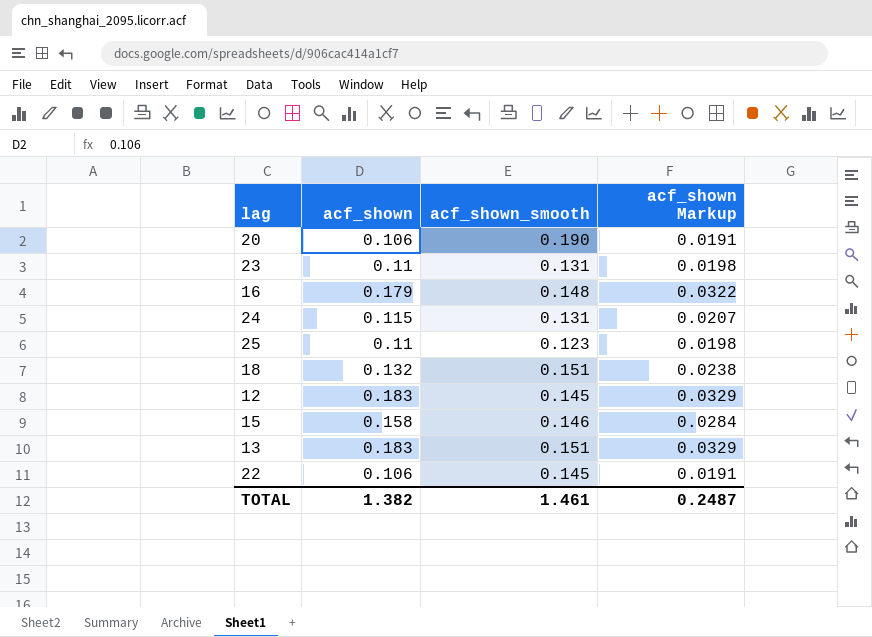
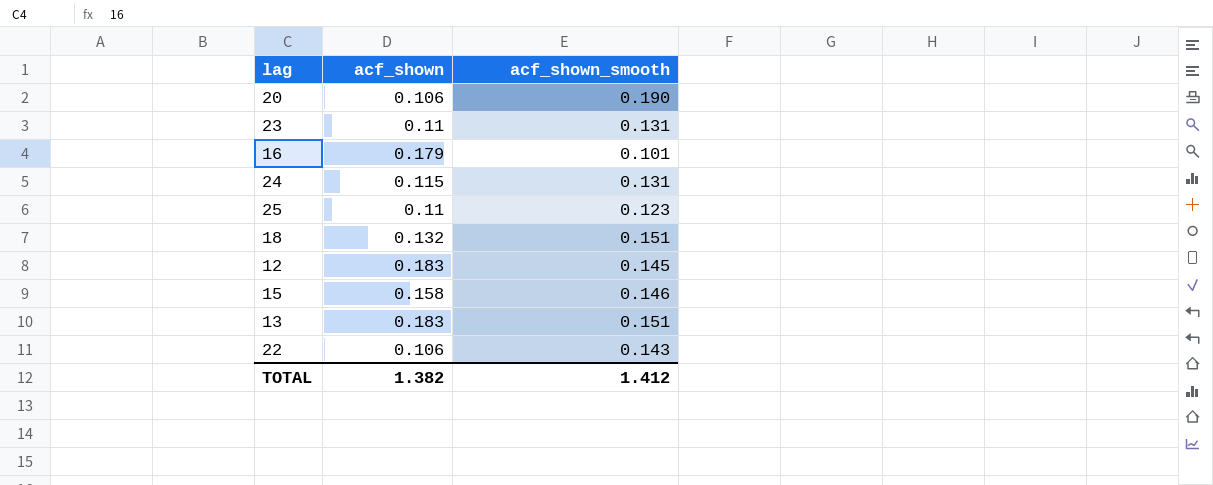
column acf_shown Markup | formula: [acf_shown] * 0.18 -> none
16 | acf_shown_smooth: 0.148 -> 0.101
22 | acf_shown_smooth: 0.145 -> 0.143
TOTAL | acf_shown_smooth: 1.461 -> 1.412

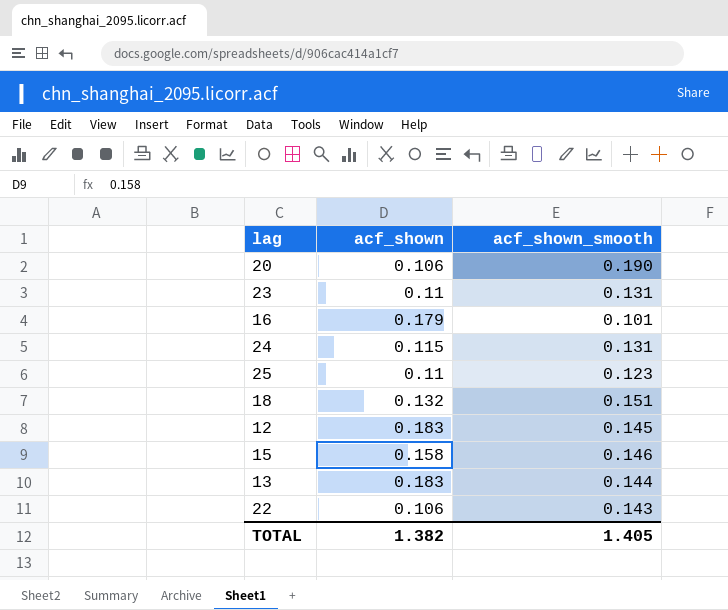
13 | acf_shown_smooth: 0.151 -> 0.144
TOTAL | acf_shown_smooth: 1.412 -> 1.405

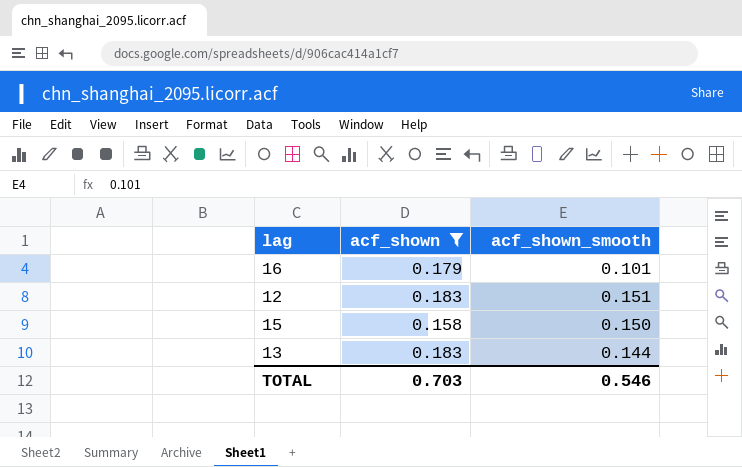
filter: none -> acf_shown >= 0.158
12 | acf_shown_smooth: 0.145 -> 0.151
15 | acf_shown_smooth: 0.146 -> 0.150
TOTAL | acf_shown: 1.382 -> 0.703
TOTAL | acf_shown_smooth: 1.405 -> 0.546

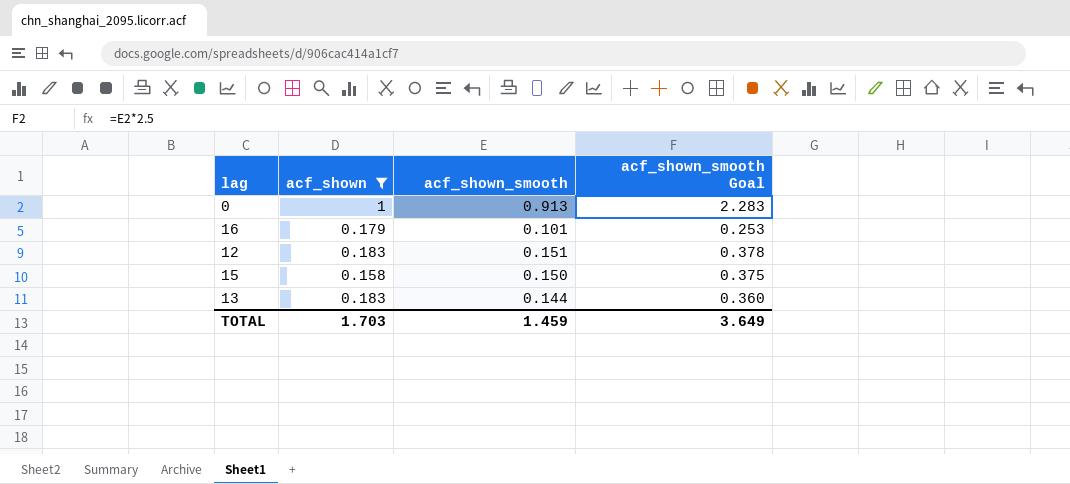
column acf_shown_smooth Goal | formula: none -> [acf_shown_smooth] * 2.5
row 0: none -> 1 | 0.913 | 2.283
TOTAL | acf_shown: 0.703 -> 1.703
TOTAL | acf_shown_smooth: 0.546 -> 1.459

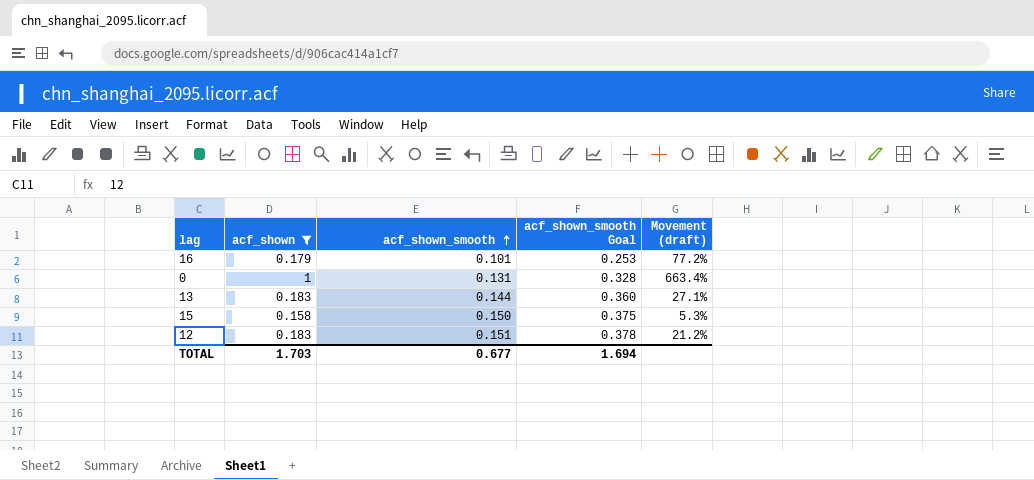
row order: none -> acf_shown_smooth ascending
column Movement (draft) | formula: none -> ([acf_shown] - [acf_shown_smooth]) / [acf_shown_smooth]
0 | acf_shown_smooth: 0.913 -> 0.131
0 | acf_shown_smooth Goal: 2.283 -> 0.328
TOTAL | acf_shown_smooth: 1.459 -> 0.677
TOTAL | acf_shown_smooth Goal: 3.649 -> 1.694

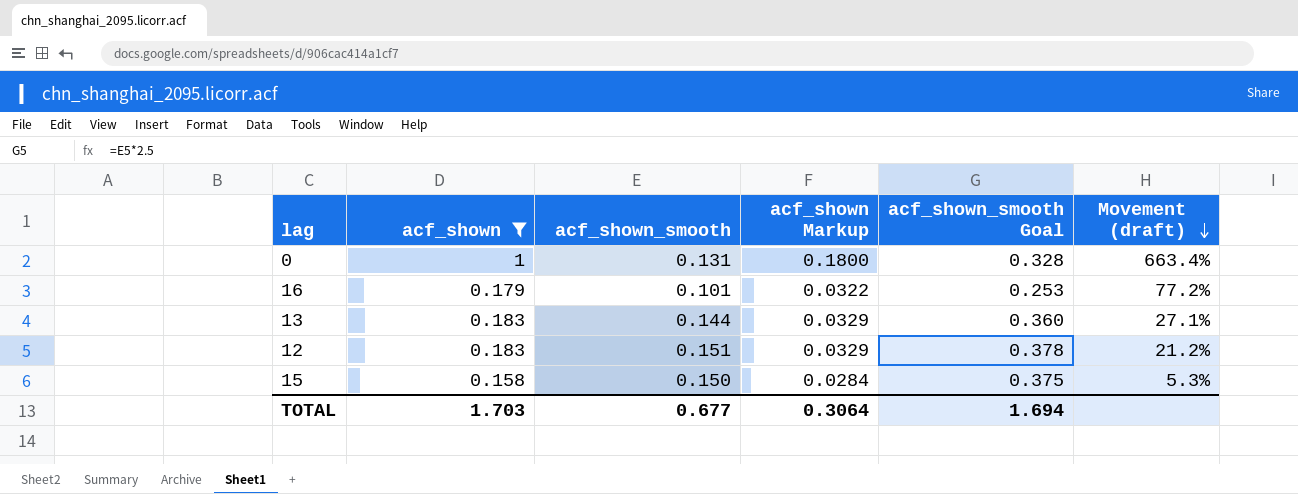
row order: acf_shown_smooth ascending -> Movement (draft) descending
column acf_shown Markup | formula: none -> [acf_shown] * 0.18

